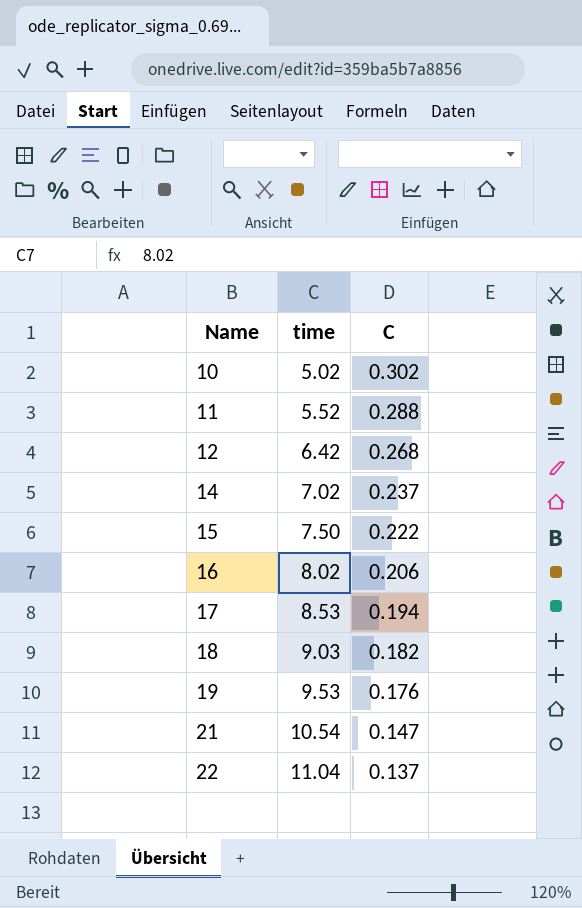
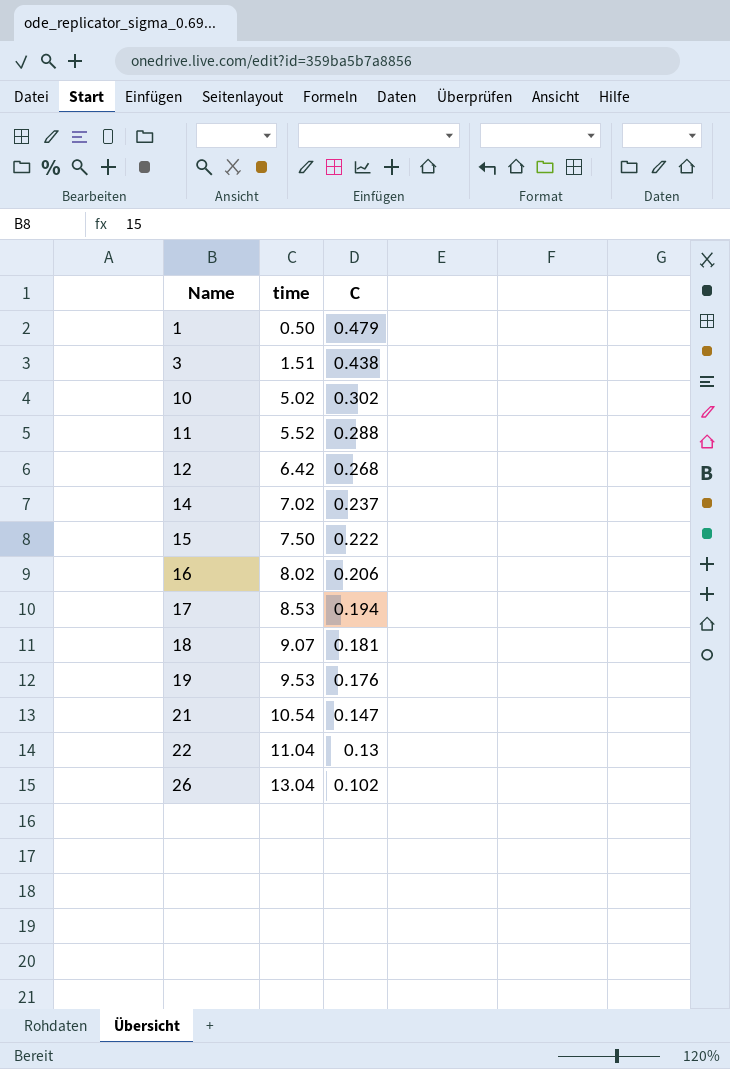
row 1: none -> 0.50 | 0.479
row 3: none -> 1.51 | 0.438
18 | time: 9.03 -> 9.07
18 | C: 0.182 -> 0.181
22 | C: 0.137 -> 0.13
row 26: none -> 13.04 | 0.102

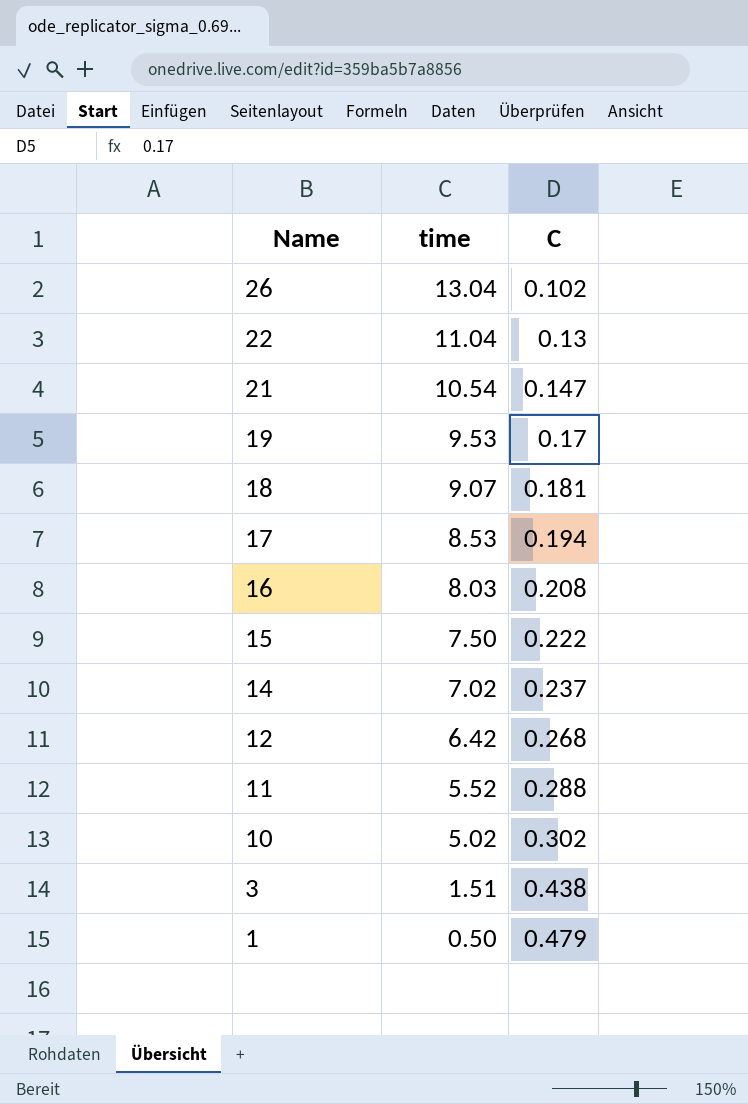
row order: Name ascending -> Name descending
19 | C: 0.176 -> 0.17
16 | time: 8.02 -> 8.03
16 | C: 0.206 -> 0.208

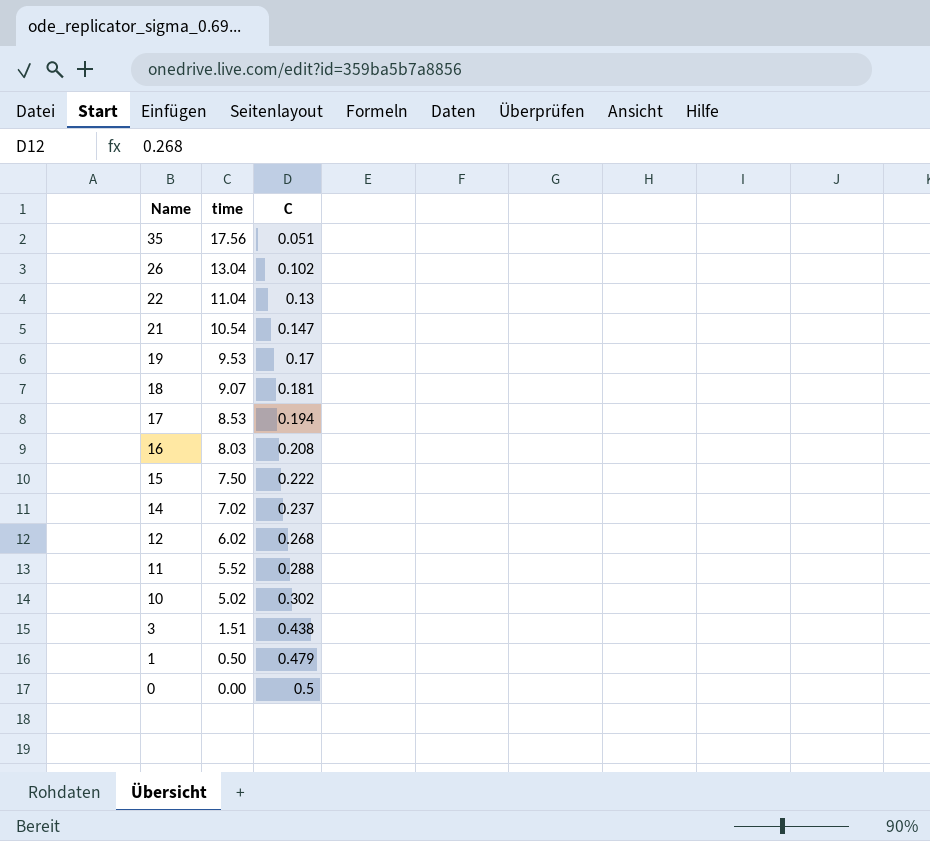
row 35: none -> 17.56 | 0.051
12 | time: 6.42 -> 6.02
row 0: none -> 0.00 | 0.5

